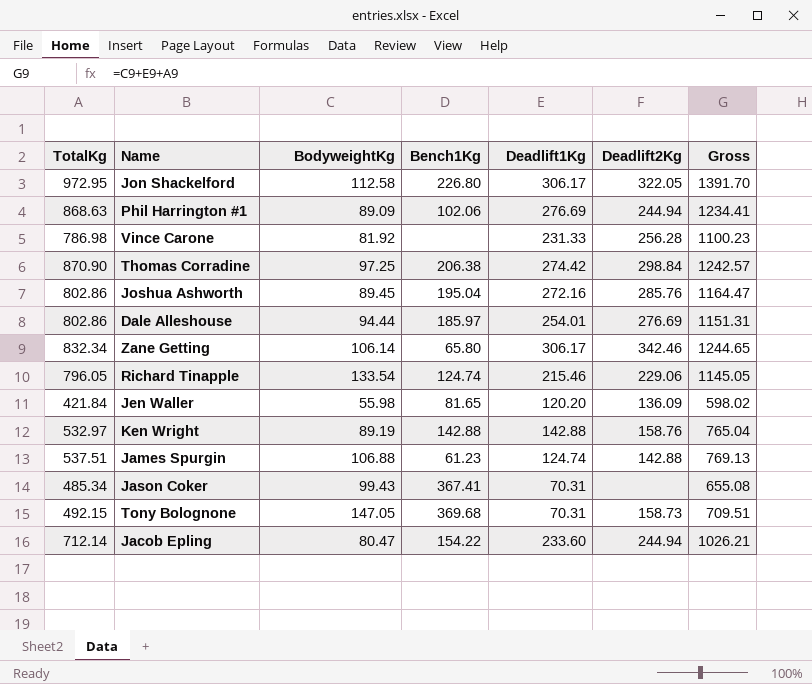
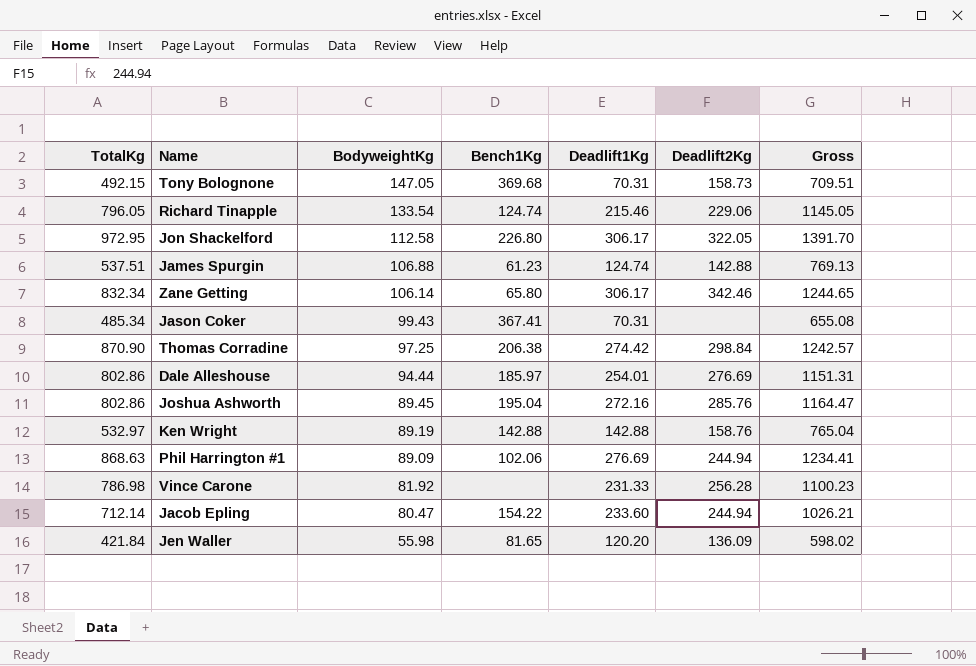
row order: none -> BodyweightKg descending

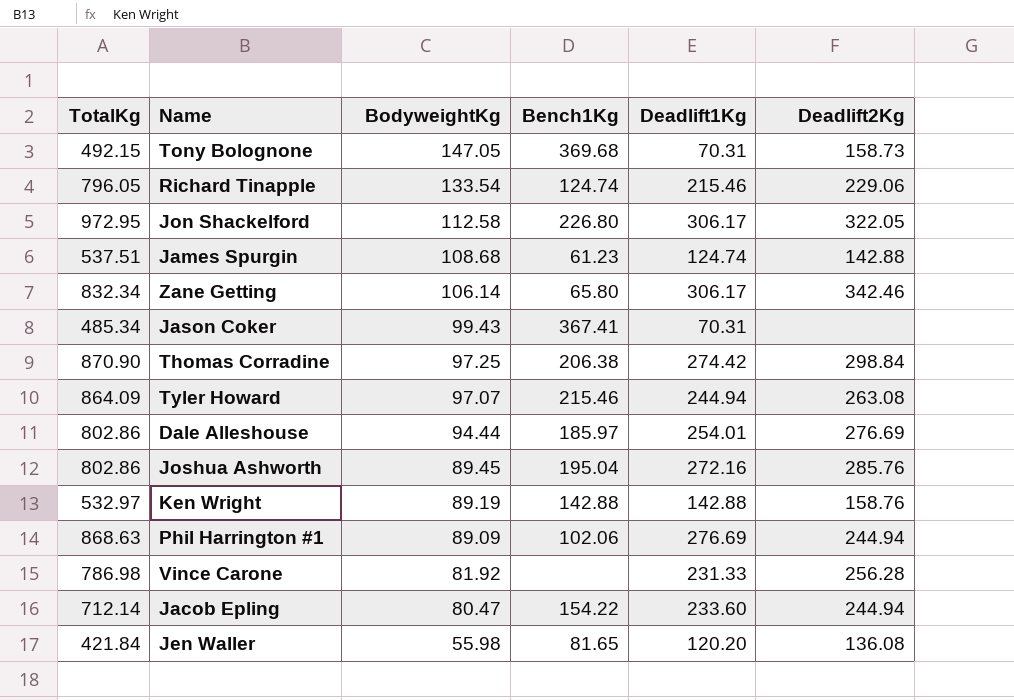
column Gross | formula: [TotalKg] + [BodyweightKg] + [Deadlift1Kg] -> none
James Spurgin | BodyweightKg: 106.88 -> 108.68
row Tyler Howard: none -> 864.09 | 97.07 | 215.46 | 244.94 | 263.08
Jen Waller | Deadlift2Kg: 136.09 -> 136.08

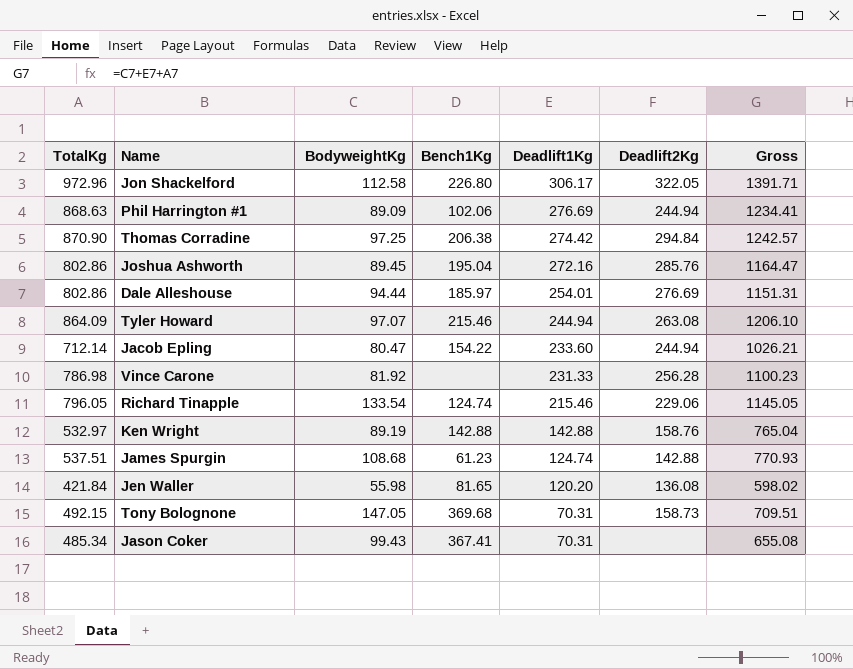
row order: BodyweightKg descending -> Deadlift1Kg descending
column Gross | formula: none -> [TotalKg] + [BodyweightKg] + [Deadlift1Kg]
row Zane Getting: 832.34 | 106.14 | 65.80 | 306.17 | 342.46 -> none
Jon Shackelford | TotalKg: 972.95 -> 972.96
Thomas Corradine | Deadlift2Kg: 298.84 -> 294.84

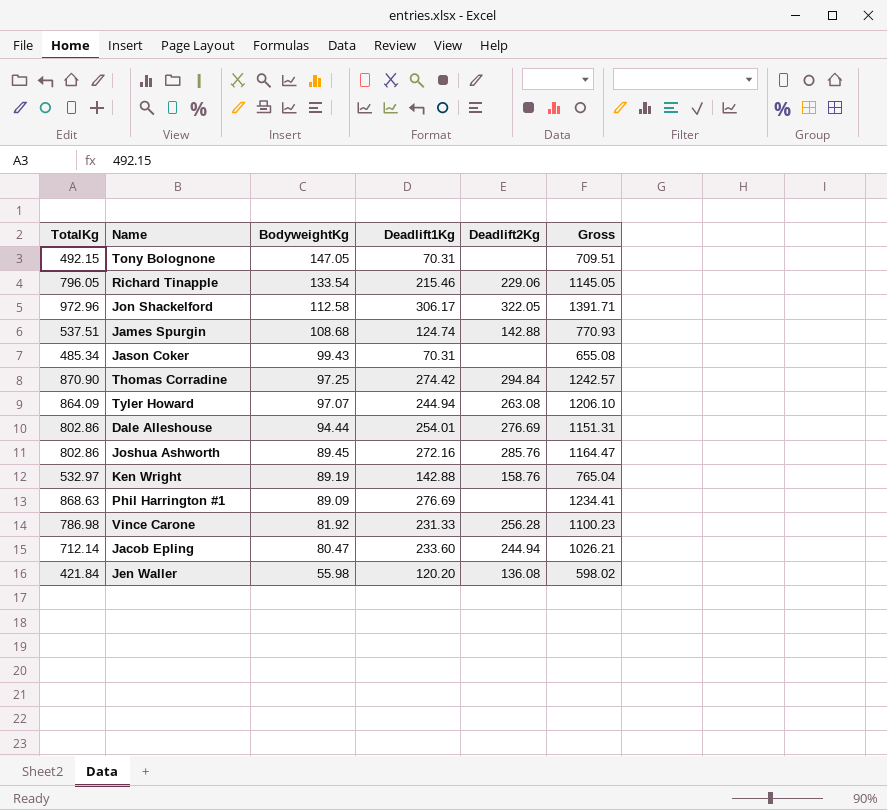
row order: Deadlift1Kg descending -> BodyweightKg descending
column Bench1Kg | position: 4 -> none
Tony Bolognone | Deadlift2Kg: 158.73 -> none
Phil Harrington #1 | Deadlift2Kg: 244.94 -> none

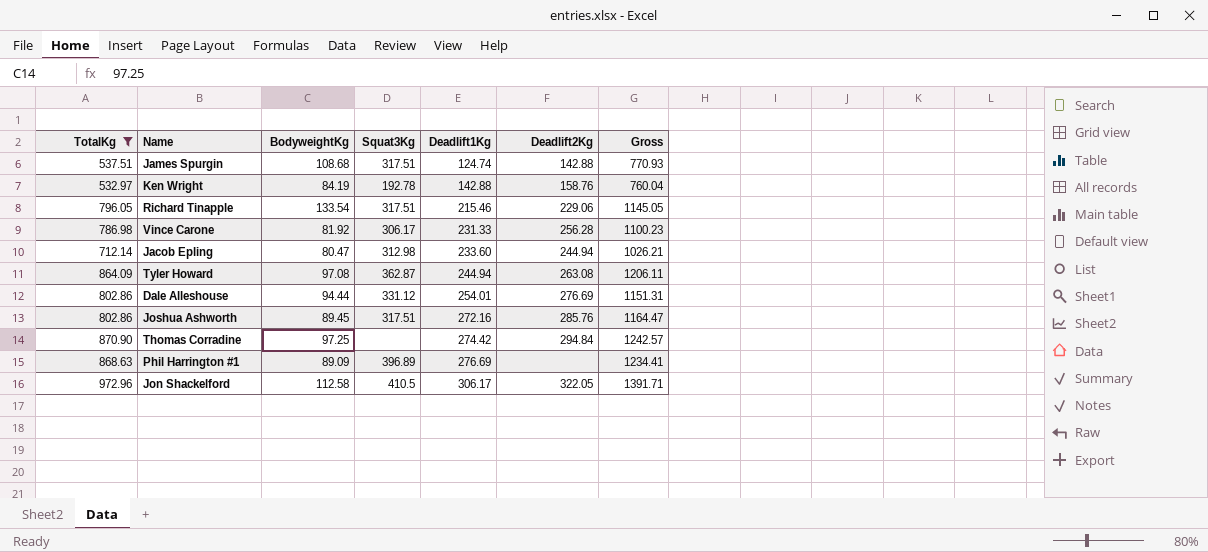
filter: none -> TotalKg >= 532.97
row order: BodyweightKg descending -> Deadlift1Kg ascending
column Squat3Kg | position: none -> 4
Ken Wright | BodyweightKg: 89.19 -> 84.19
Ken Wright | Gross: 765.04 -> 760.04
Tyler Howard | BodyweightKg: 97.07 -> 97.08
Tyler Howard | Gross: 1206.10 -> 1206.11

